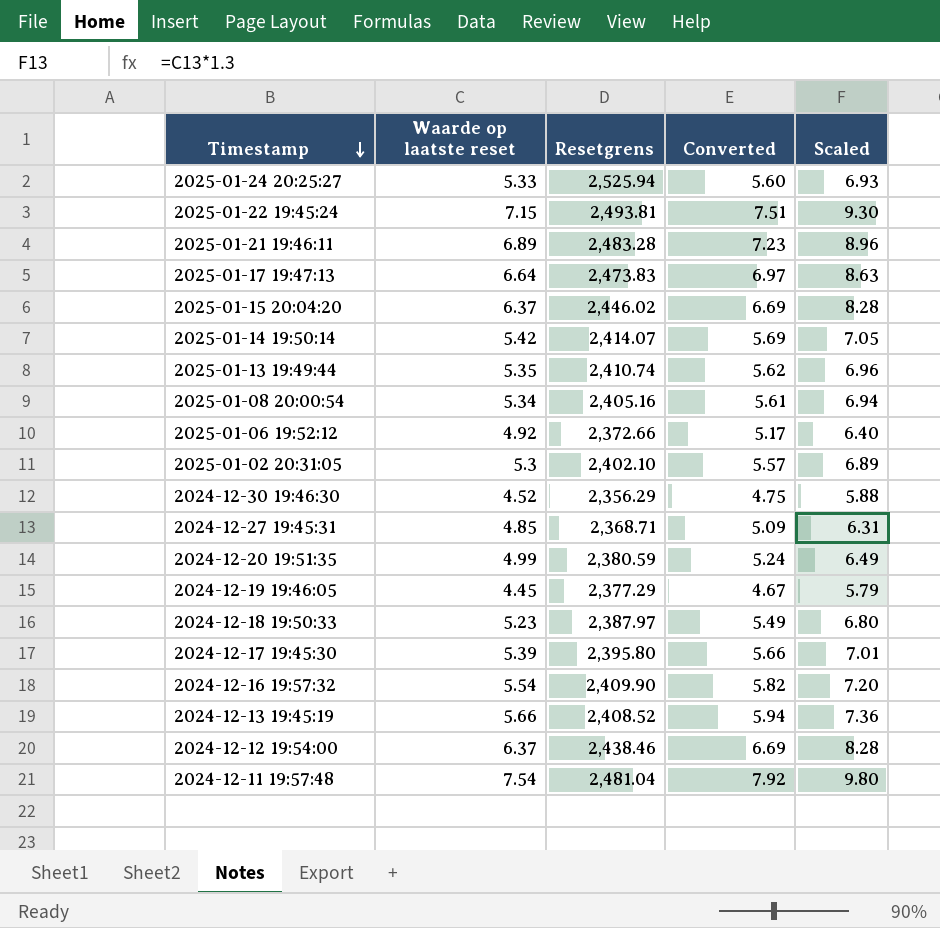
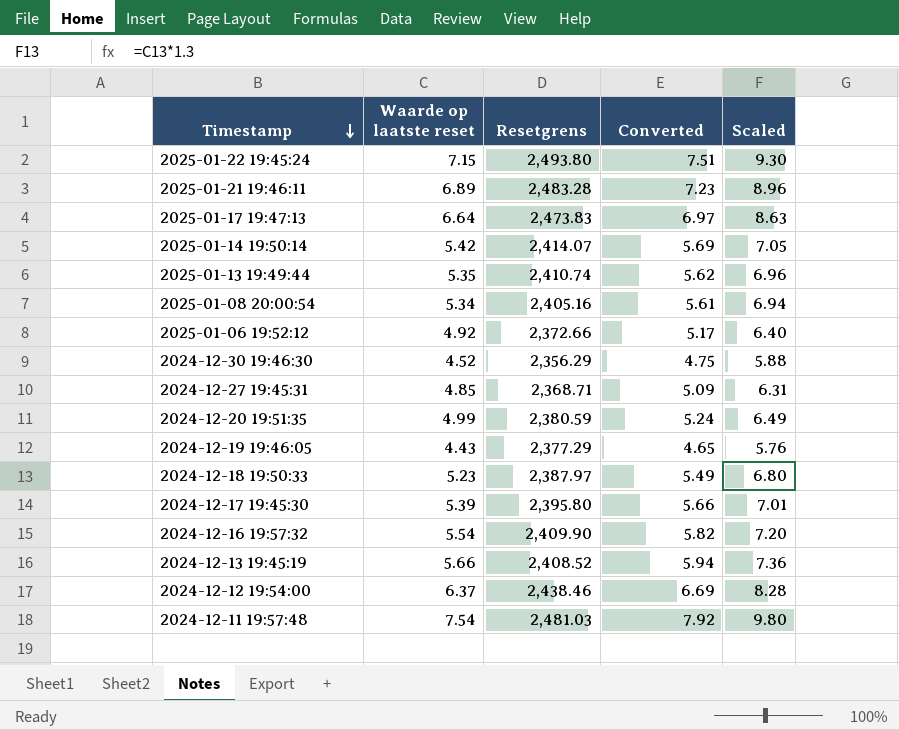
row 2025-01-24 20:25:27: 5.33 | 2,525.94 | 5.60 | 6.93 -> none
row 2025-01-15 20:04:20: 6.37 | 2,446.02 | 6.69 | 8.28 -> none
row 2025-01-02 20:31:05: 5.3 | 2,402.10 | 5.57 | 6.89 -> none
2025-01-22 19:45:24 | Resetgrens: 2,493.81 -> 2,493.80
2024-12-19 19:46:05 | Waarde op laatste reset: 4.45 -> 4.43
2024-12-19 19:46:05 | Converted: 4.67 -> 4.65
2024-12-19 19:46:05 | Scaled: 5.79 -> 5.76
2024-12-11 19:57:48 | Resetgrens: 2,481.04 -> 2,481.03

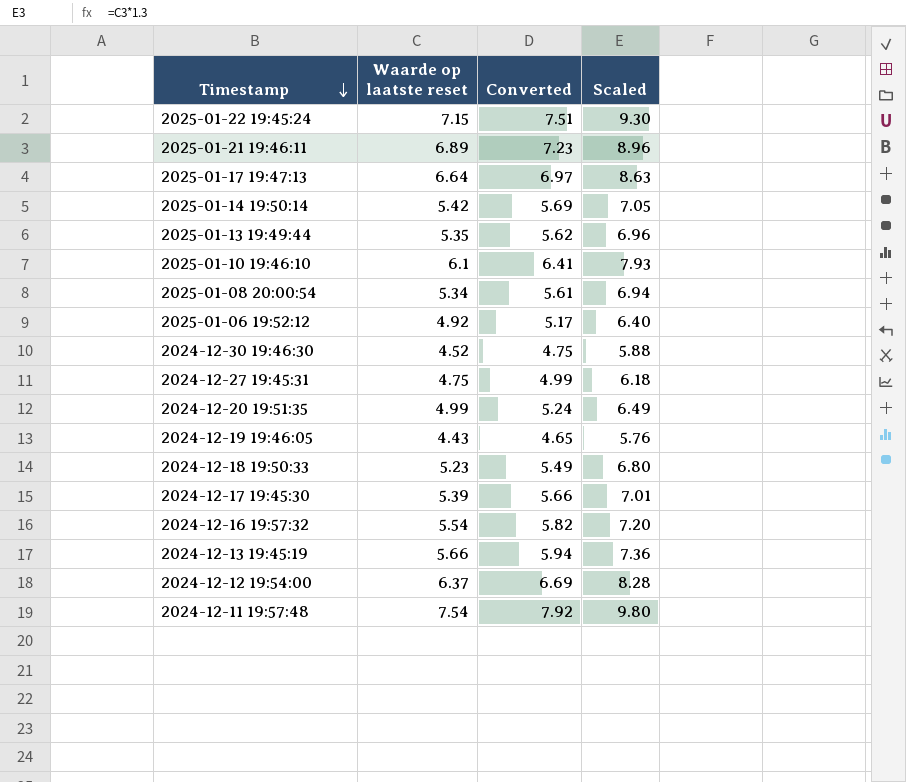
column Resetgrens | position: 3 -> none
row 2025-01-10 19:46:10: none -> 6.1 | 6.41 | 7.93
2024-12-27 19:45:31 | Waarde op laatste reset: 4.85 -> 4.75
2024-12-27 19:45:31 | Converted: 5.09 -> 4.99
2024-12-27 19:45:31 | Scaled: 6.31 -> 6.18

